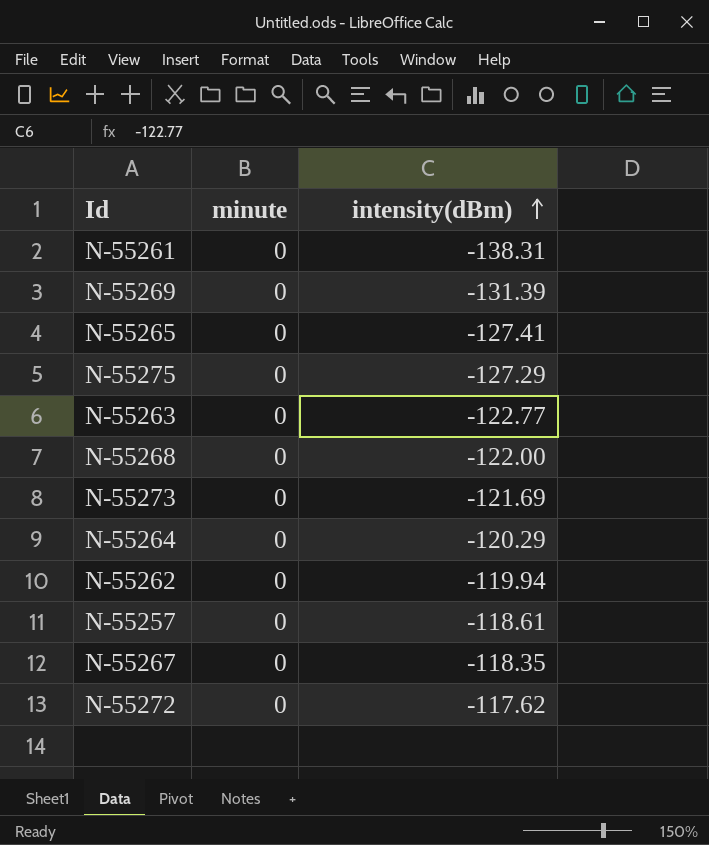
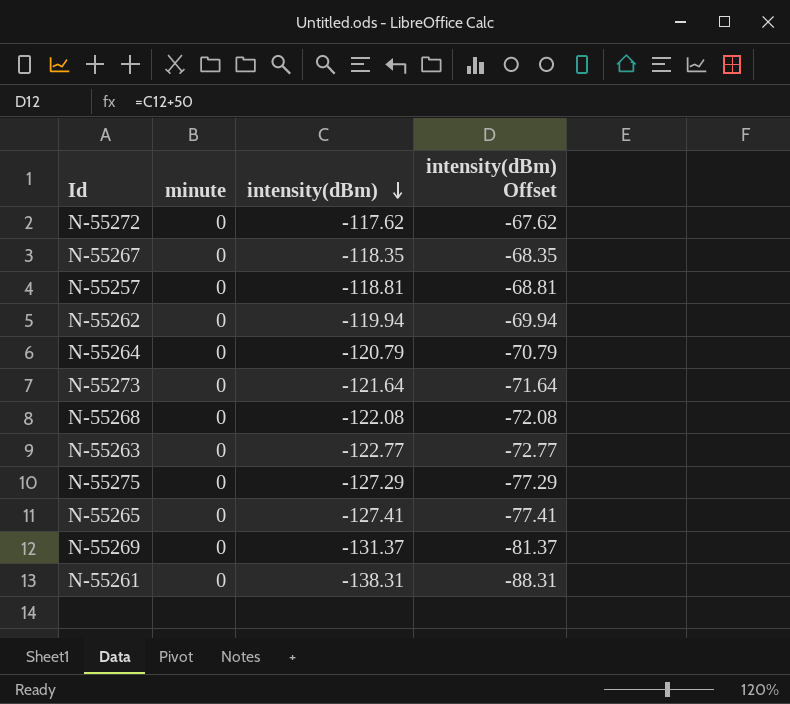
row order: intensity(dBm) ascending -> intensity(dBm) descending
column intensity(dBm) Offset | formula: none -> [intensity(dBm)] + 50
N-55257 | intensity(dBm): -118.61 -> -118.81
N-55264 | intensity(dBm): -120.29 -> -120.79
N-55273 | intensity(dBm): -121.69 -> -121.64
N-55268 | intensity(dBm): -122.00 -> -122.08
N-55269 | intensity(dBm): -131.39 -> -131.37

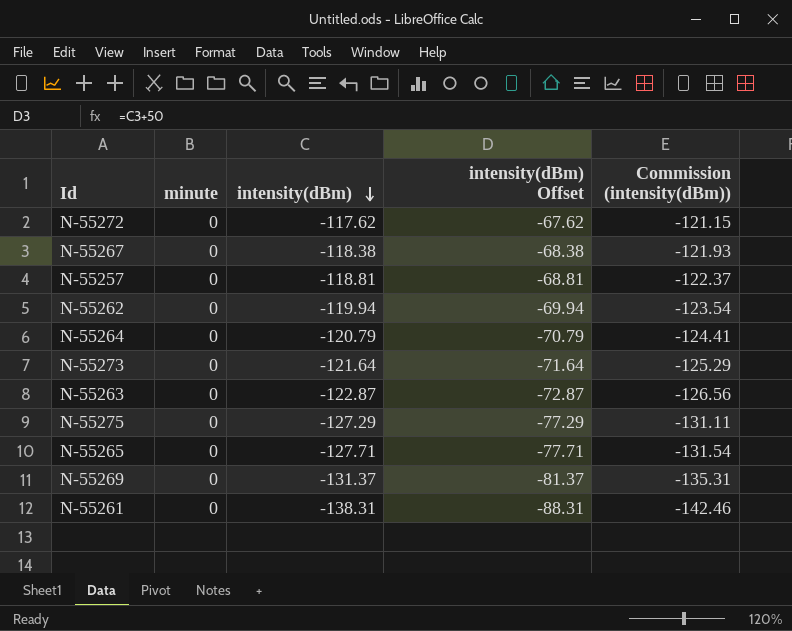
column Commission (intensity(dBm)) | formula: none -> [intensity(dBm)] * 1.03
row N-55268: 0 | -122.08 | -72.08 -> none
N-55267 | intensity(dBm): -118.35 -> -118.38
N-55267 | intensity(dBm) Offset: -68.35 -> -68.38
N-55263 | intensity(dBm): -122.77 -> -122.87
N-55263 | intensity(dBm) Offset: -72.77 -> -72.87
N-55265 | intensity(dBm): -127.41 -> -127.71
N-55265 | intensity(dBm) Offset: -77.41 -> -77.71

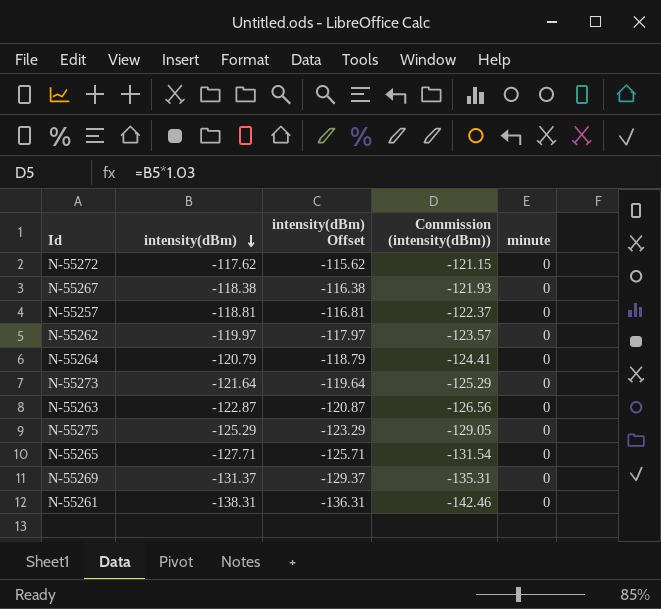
column intensity(dBm) Offset | formula: [intensity(dBm)] + 50 -> [intensity(dBm)] + 2
column minute | position: 2 -> 5
N-55262 | intensity(dBm): -119.94 -> -119.97
N-55262 | Commission (intensity(dBm)): -123.54 -> -123.57
N-55275 | intensity(dBm): -127.29 -> -125.29
N-55275 | Commission (intensity(dBm)): -131.11 -> -129.05

